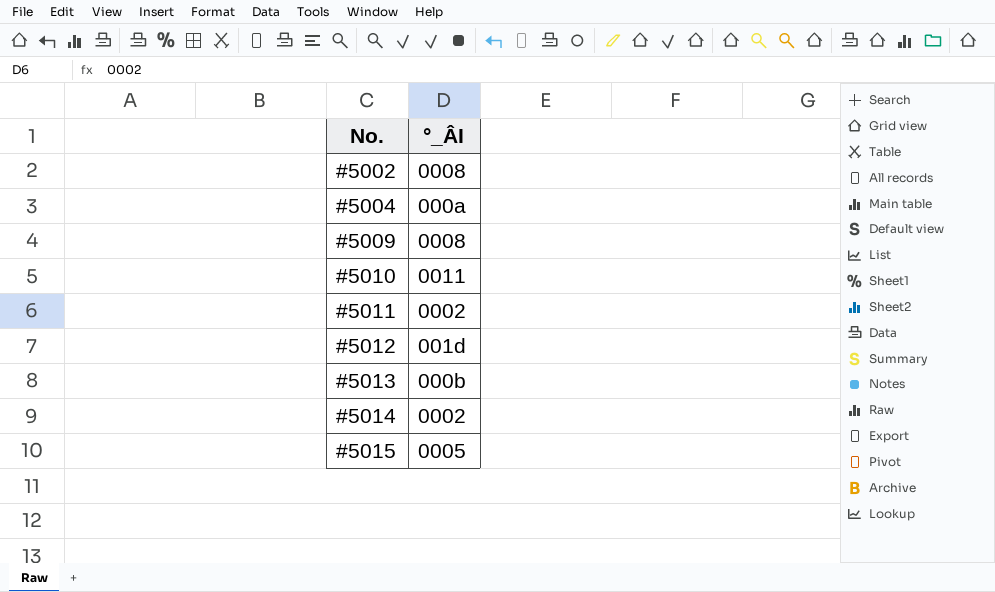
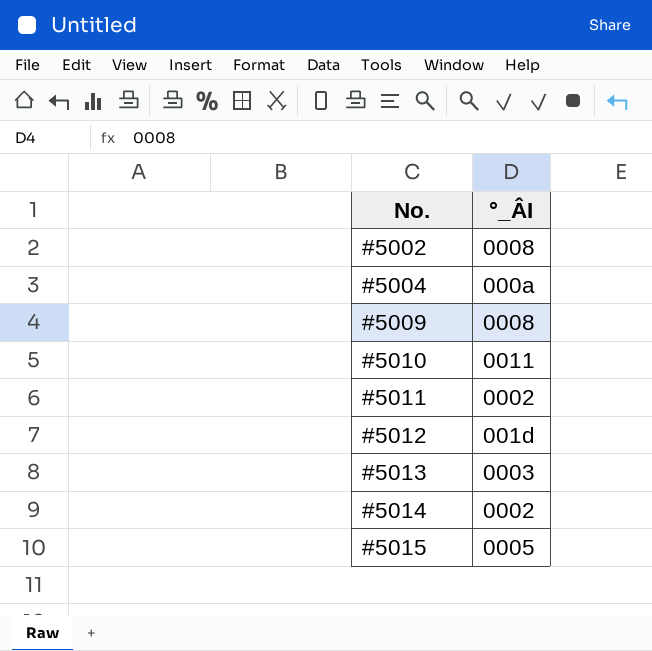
#5013 | °_ÂI: 000b -> 0003

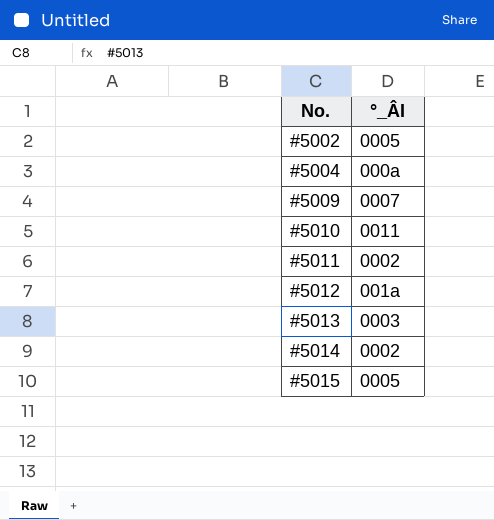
#5002 | °_ÂI: 0008 -> 0005
#5009 | °_ÂI: 0008 -> 0007
#5012 | °_ÂI: 001d -> 001a

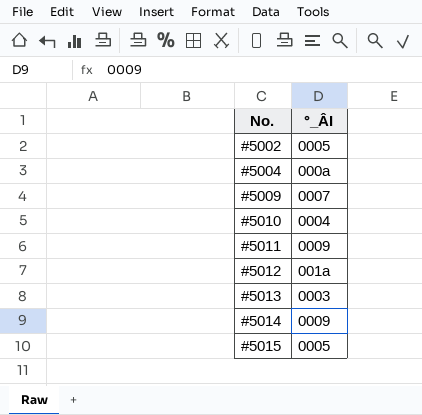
#5010 | °_ÂI: 0011 -> 0004
#5011 | °_ÂI: 0002 -> 0009
#5014 | °_ÂI: 0002 -> 0009

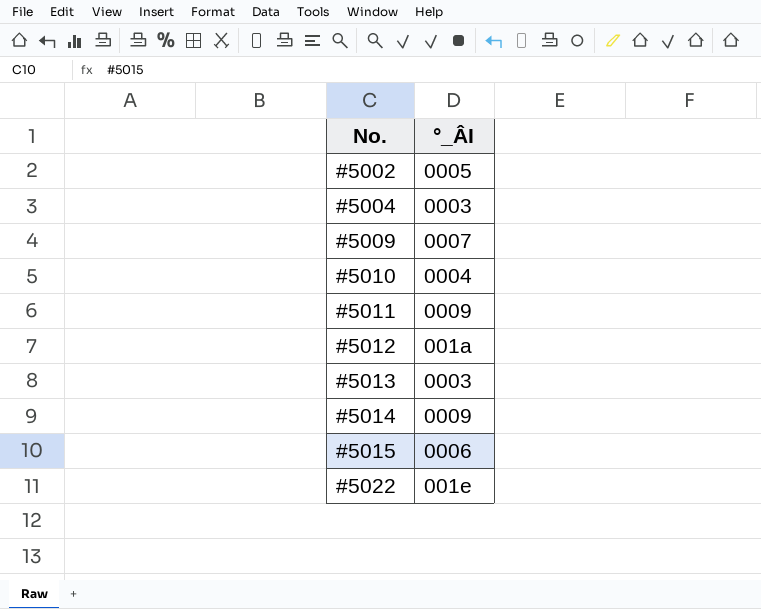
#5004 | °_ÂI: 000a -> 0003
#5015 | °_ÂI: 0005 -> 0006
row #5022: none -> 001e

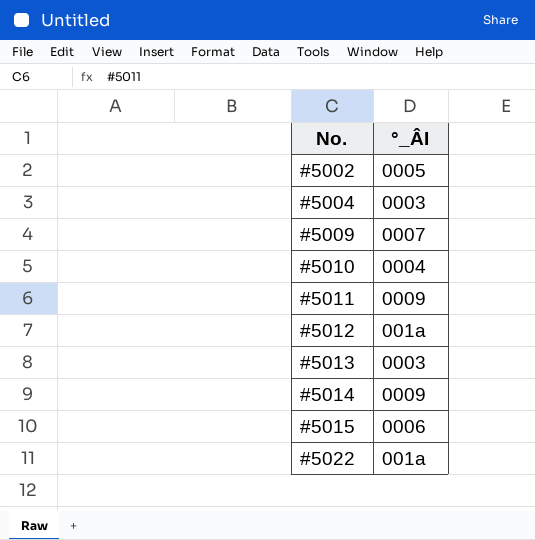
#5022 | °_ÂI: 001e -> 001a

